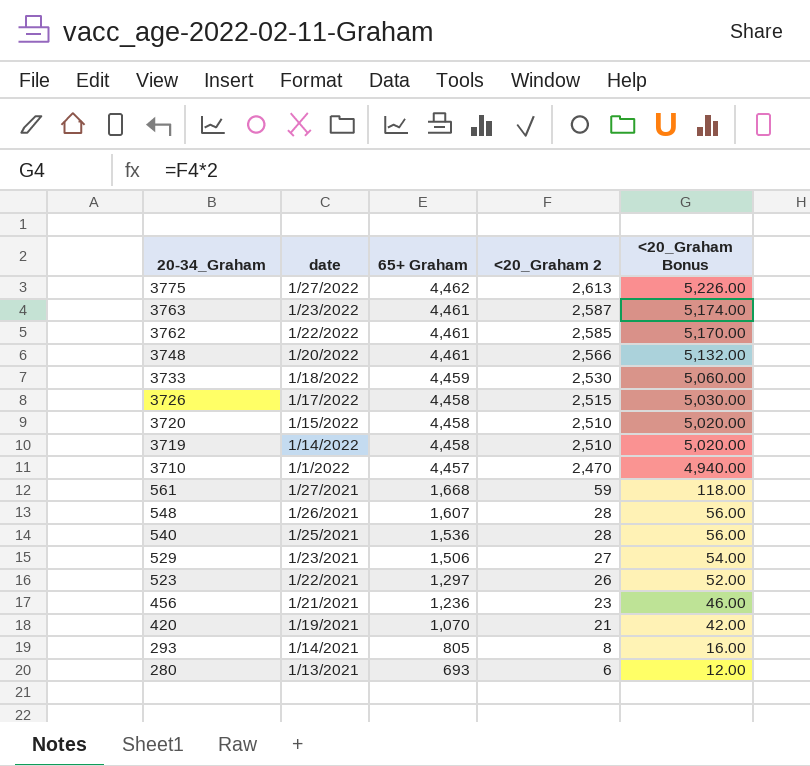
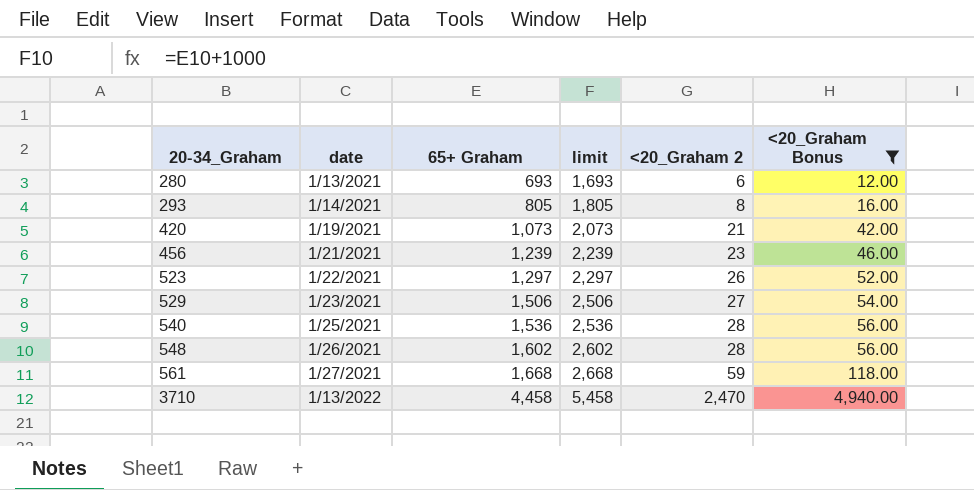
filter: none -> <20_Graham Bonus <= 4,940.00
row order: 20-34_Graham descending -> 20-34_Graham ascending
column limit | formula: none -> [65+ Graham] + 1000
420 | 65+ Graham: 1,070 -> 1,073
456 | 65+ Graham: 1,236 -> 1,239
548 | 65+ Graham: 1,607 -> 1,602
3710 | date: 1/1/2022 -> 1/13/2022
3710 | 65+ Graham: 4,457 -> 4,458

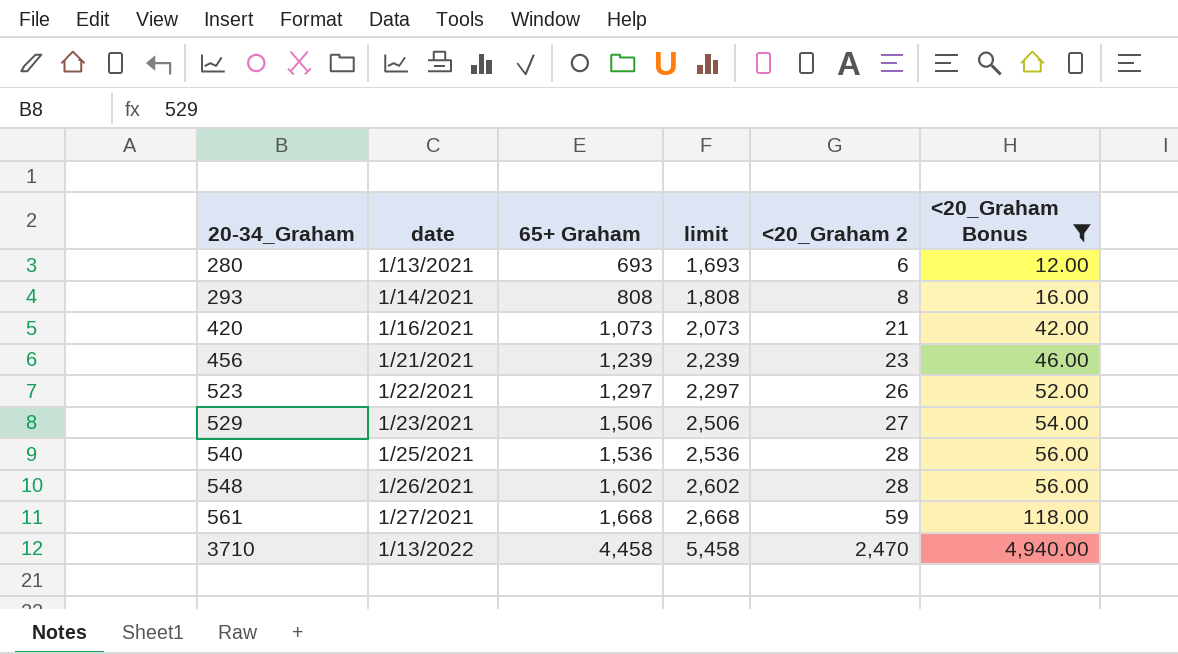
293 | 65+ Graham: 805 -> 808
293 | limit: 1,805 -> 1,808
420 | date: 1/19/2021 -> 1/16/2021

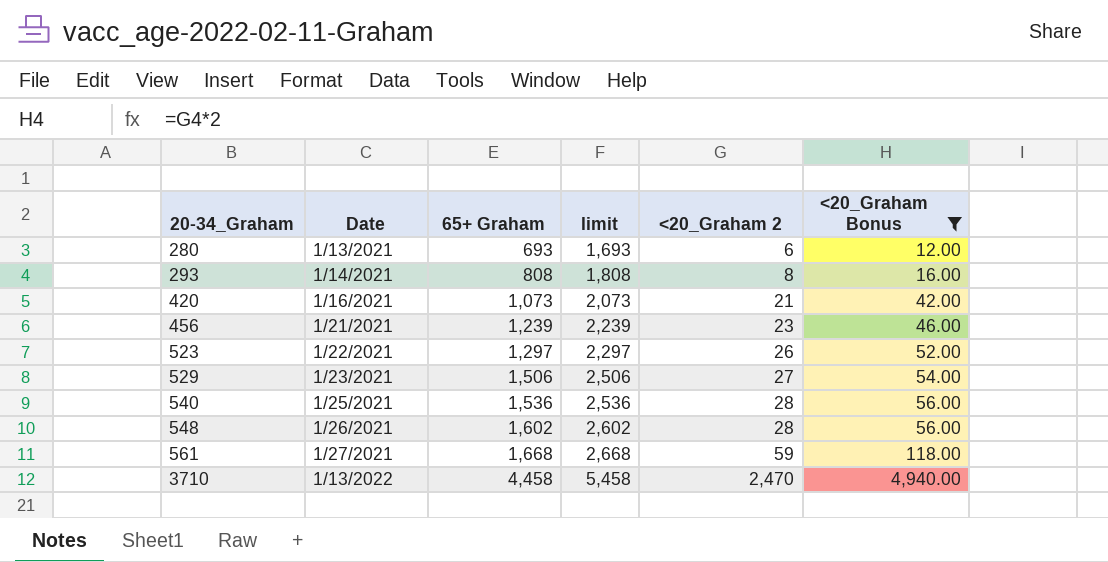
column name: date -> Date

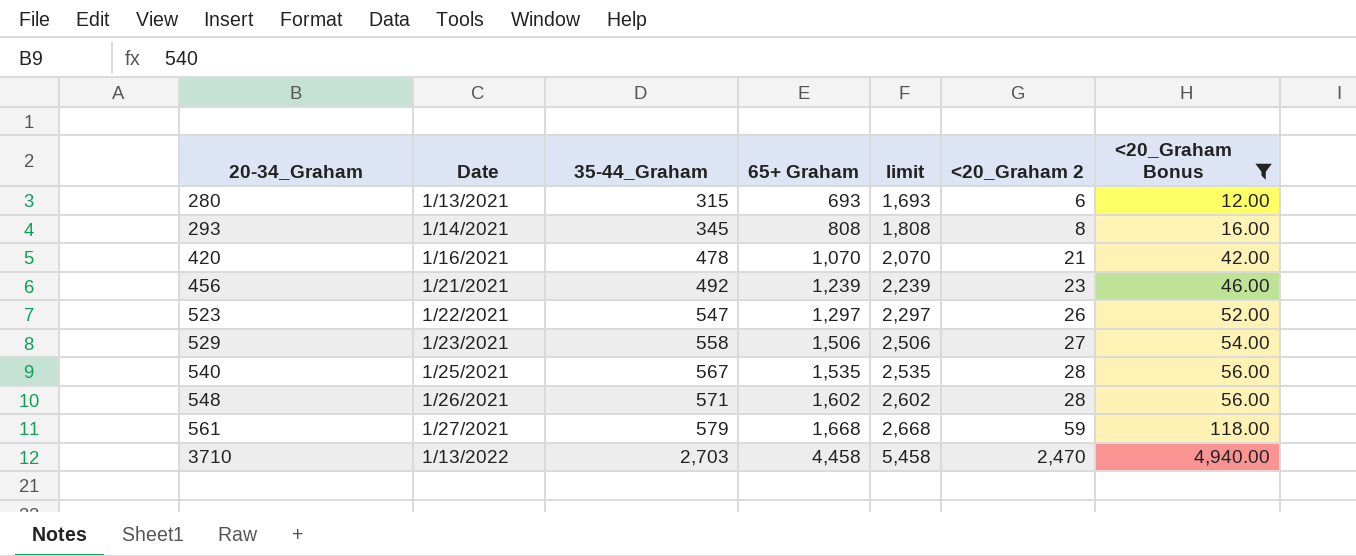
column 35-44_Graham | position: none -> 3
420 | 65+ Graham: 1,073 -> 1,070
420 | limit: 2,073 -> 2,070
540 | 65+ Graham: 1,536 -> 1,535
540 | limit: 2,536 -> 2,535

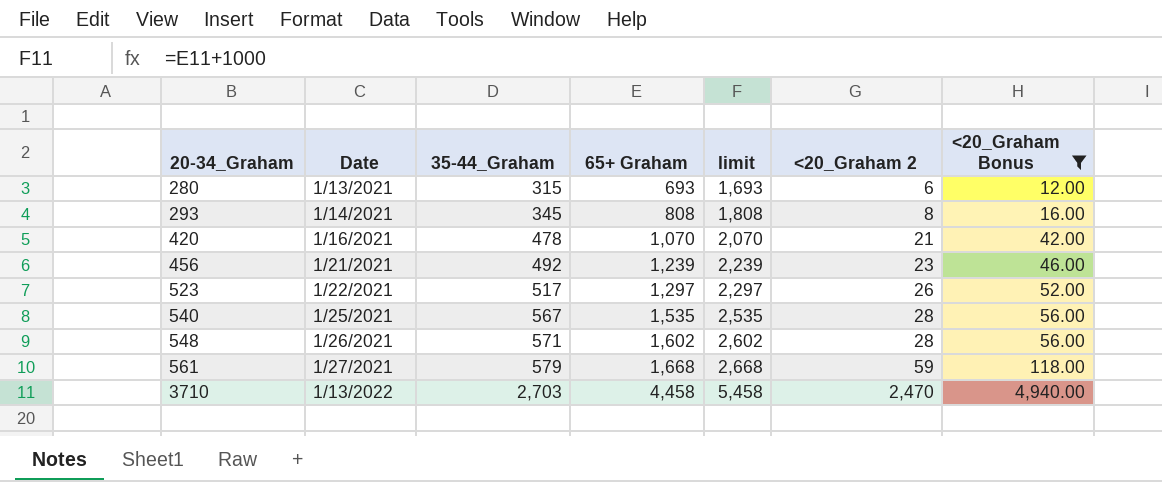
row 529: 1/23/2021 | 558 | 1,506 | 2,506 | 27 | 54.00 -> none
523 | 35-44_Graham: 547 -> 517

